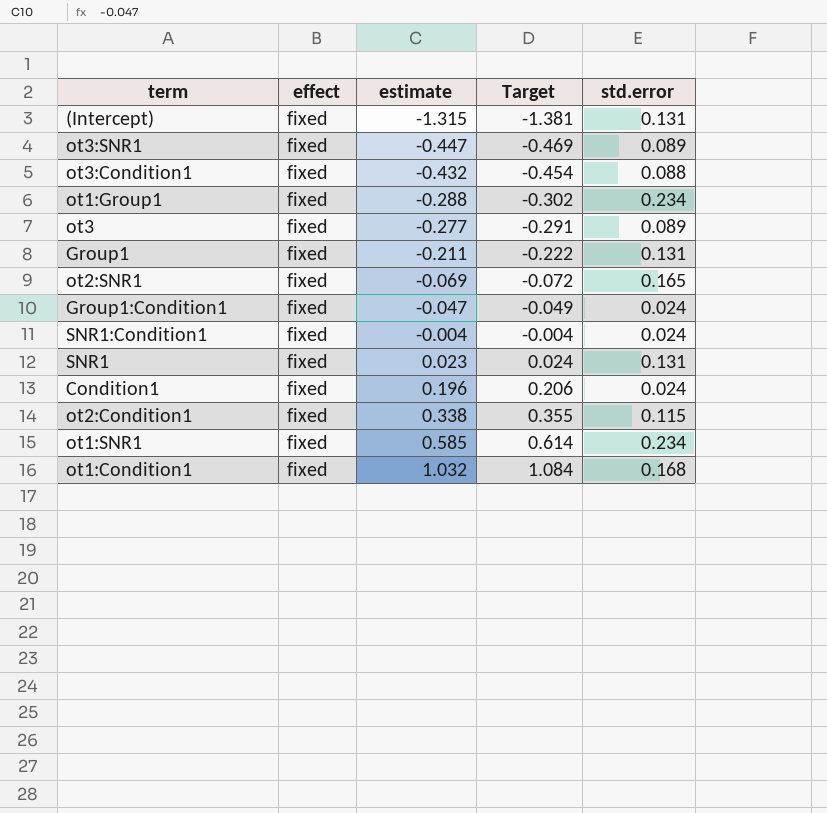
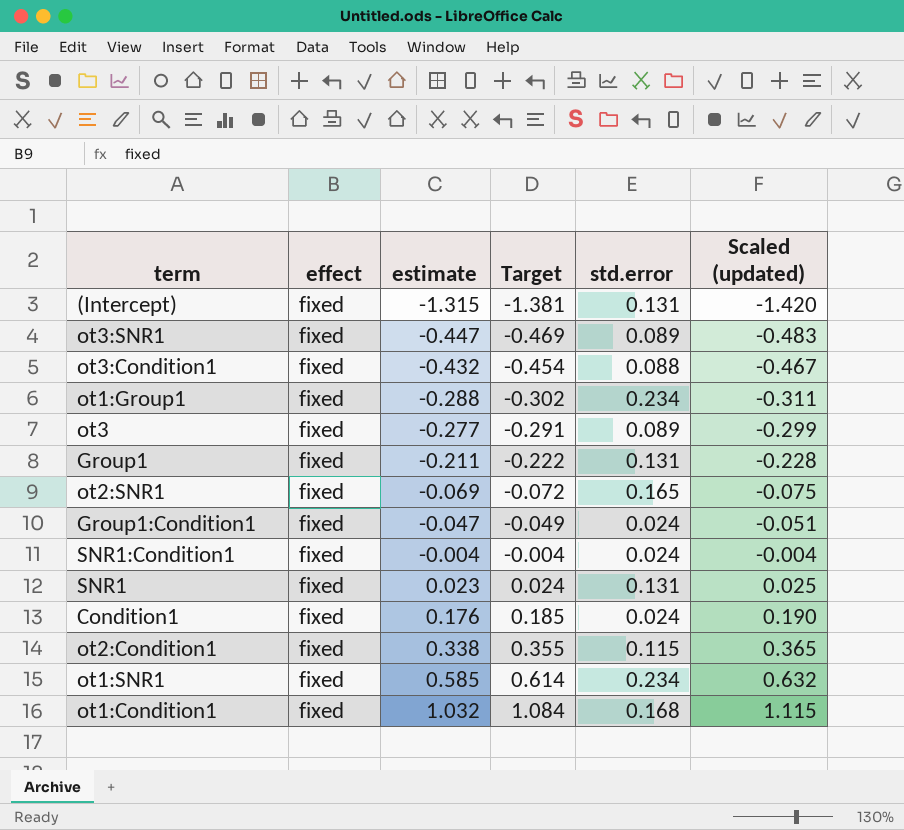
column Scaled (updated) | formula: none -> [estimate] * 1.08
Condition1 | estimate: 0.196 -> 0.176
Condition1 | Target: 0.206 -> 0.185

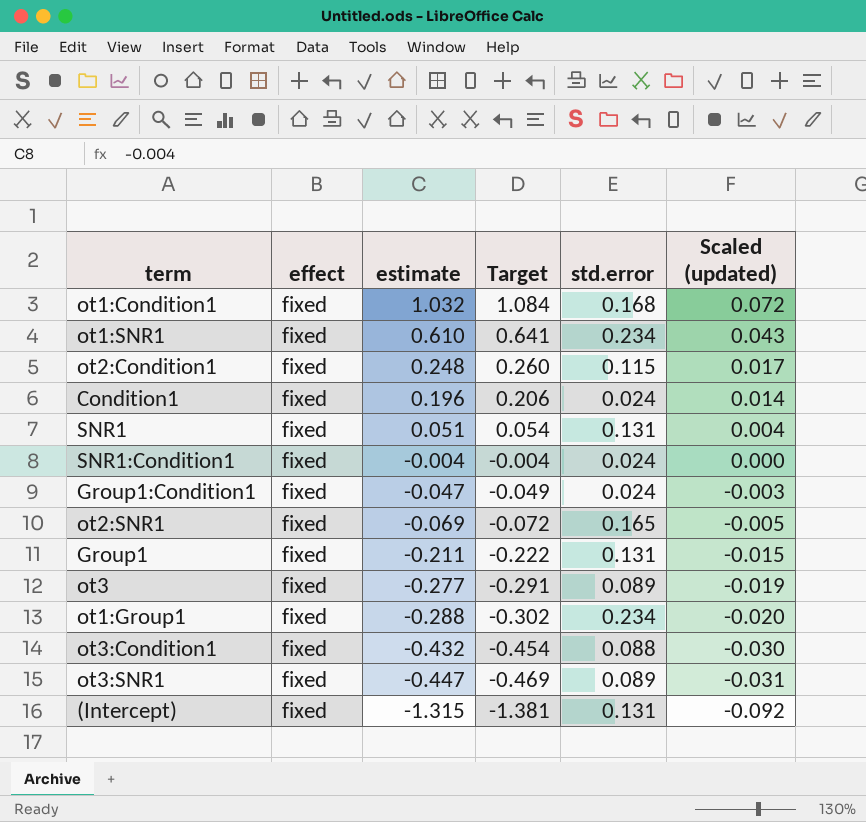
row order: estimate ascending -> estimate descending
column Scaled (updated) | formula: [estimate] * 1.08 -> [estimate] * 0.07
ot1:SNR1 | estimate: 0.585 -> 0.610
ot1:SNR1 | Target: 0.614 -> 0.641
ot2:Condition1 | estimate: 0.338 -> 0.248
ot2:Condition1 | Target: 0.355 -> 0.260
Condition1 | estimate: 0.176 -> 0.196
Condition1 | Target: 0.185 -> 0.206
SNR1 | estimate: 0.023 -> 0.051
SNR1 | Target: 0.024 -> 0.054

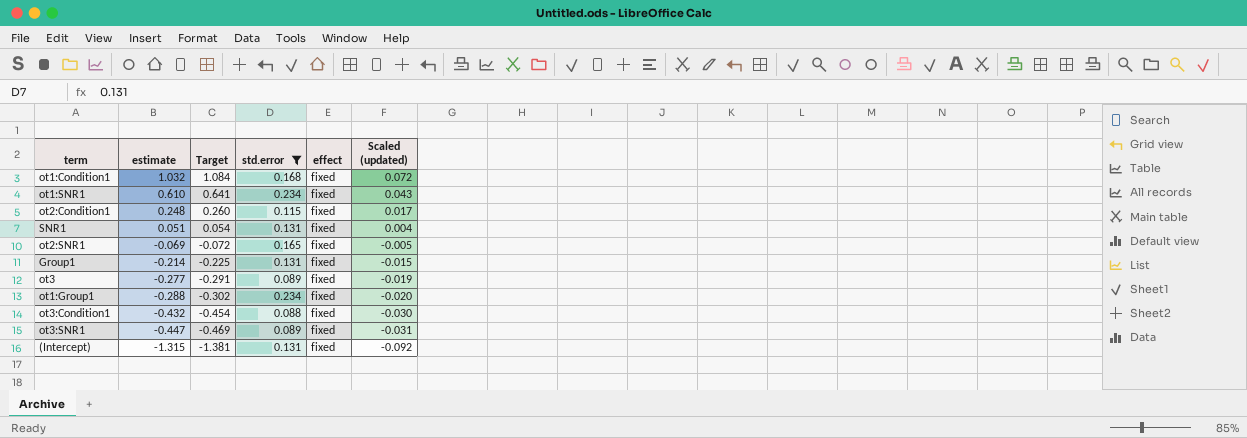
filter: none -> std.error != 0.024
column effect | position: 2 -> 5
Group1 | estimate: -0.211 -> -0.214
Group1 | Target: -0.222 -> -0.225

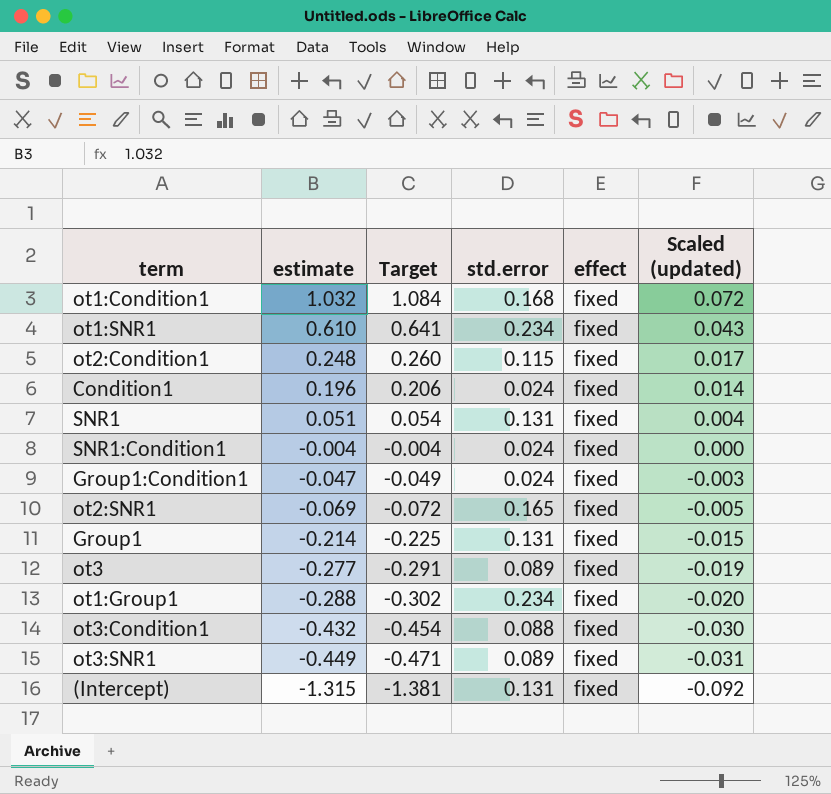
filter: std.error != 0.024 -> none
ot3:SNR1 | estimate: -0.447 -> -0.449
ot3:SNR1 | Target: -0.469 -> -0.471

